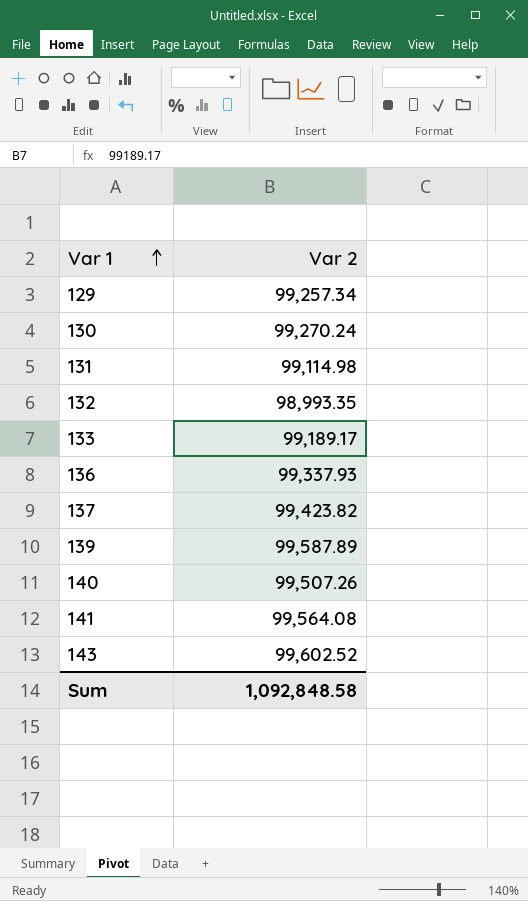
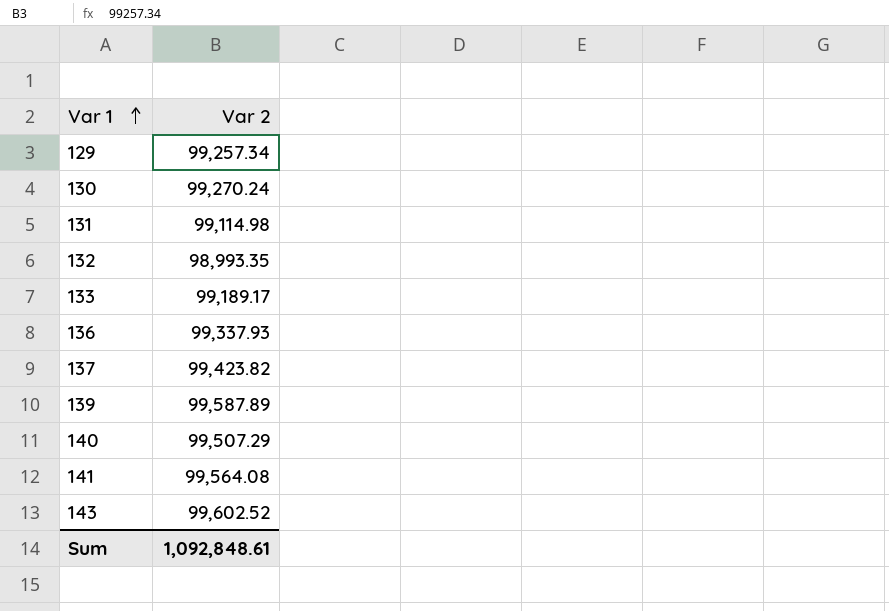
140 | Var 2: 99,507.26 -> 99,507.29
Sum | Var 2: 1,092,848.58 -> 1,092,848.61

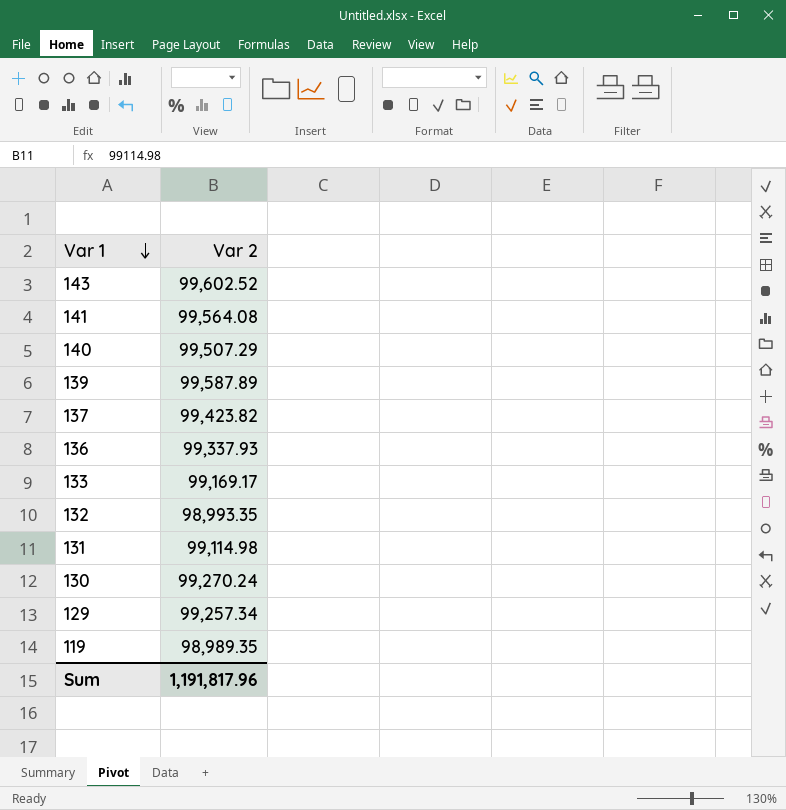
row order: Var 1 ascending -> Var 1 descending
133 | Var 2: 99,189.17 -> 99,169.17
row 119: none -> 98,989.35
Sum | Var 2: 1,092,848.61 -> 1,191,817.96

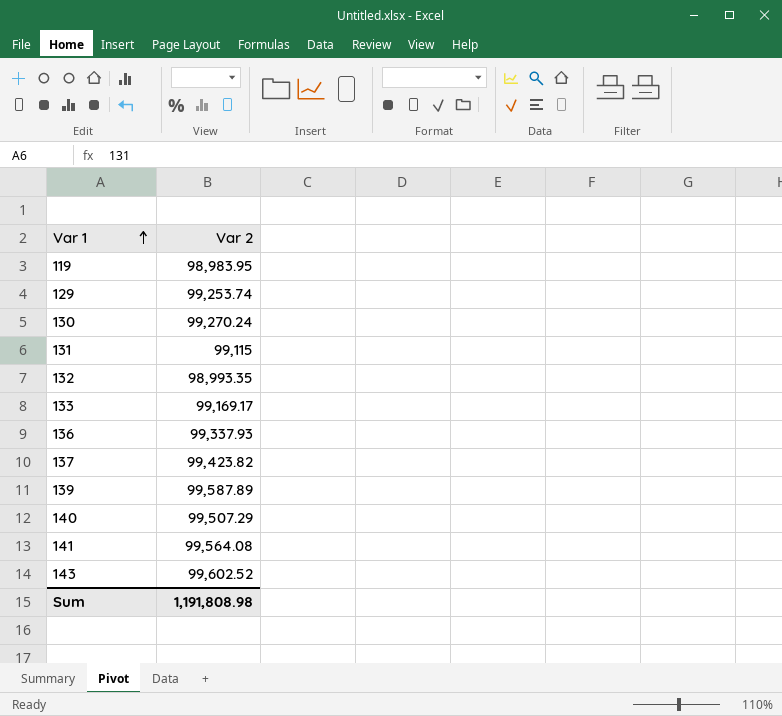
row order: Var 1 descending -> Var 1 ascending
119 | Var 2: 98,989.35 -> 98,983.95
129 | Var 2: 99,257.34 -> 99,253.74
131 | Var 2: 99,114.98 -> 99,115
Sum | Var 2: 1,191,817.96 -> 1,191,808.98

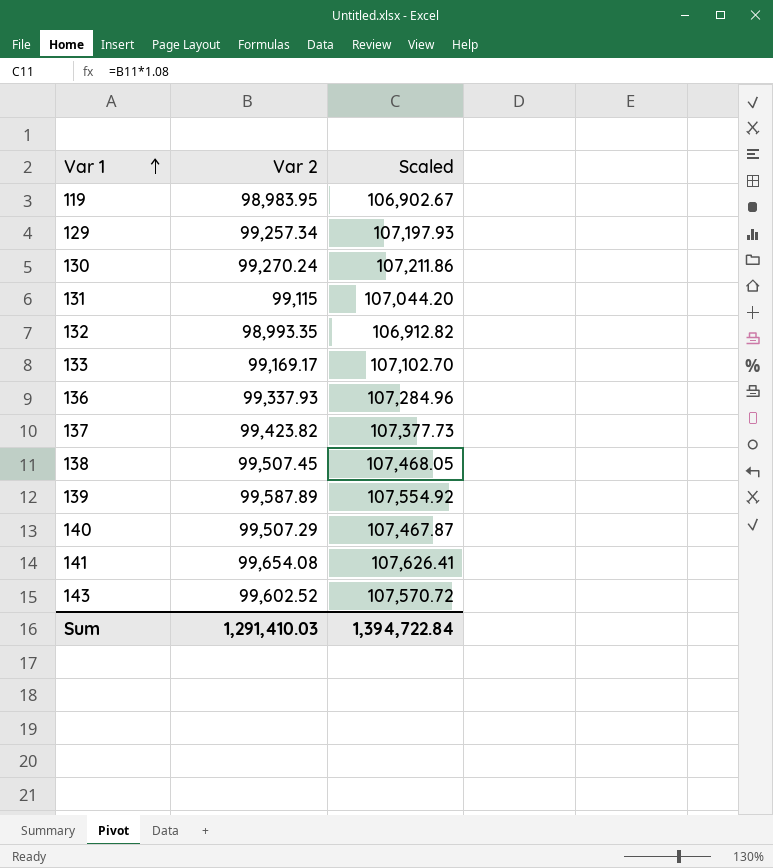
column Scaled | formula: none -> [Var 2] * 1.08
129 | Var 2: 99,253.74 -> 99,257.34
row 138: none -> 99,507.45 | 107,468.05
141 | Var 2: 99,564.08 -> 99,654.08
Sum | Var 2: 1,191,808.98 -> 1,291,410.03

